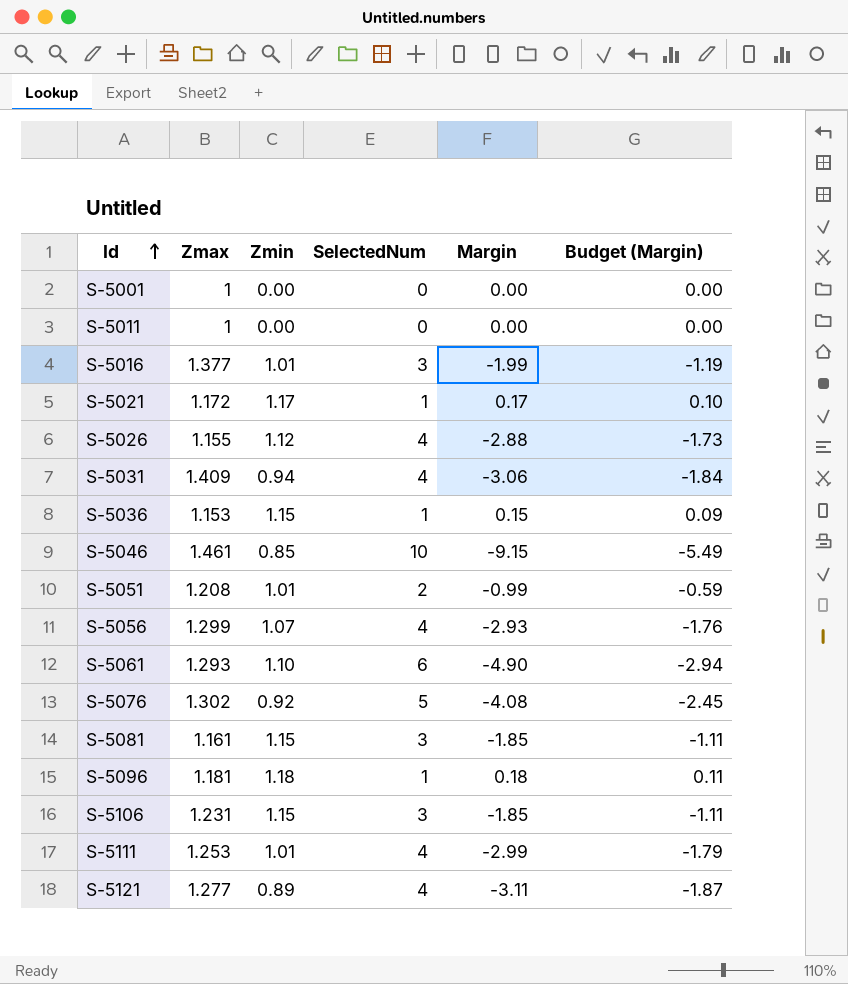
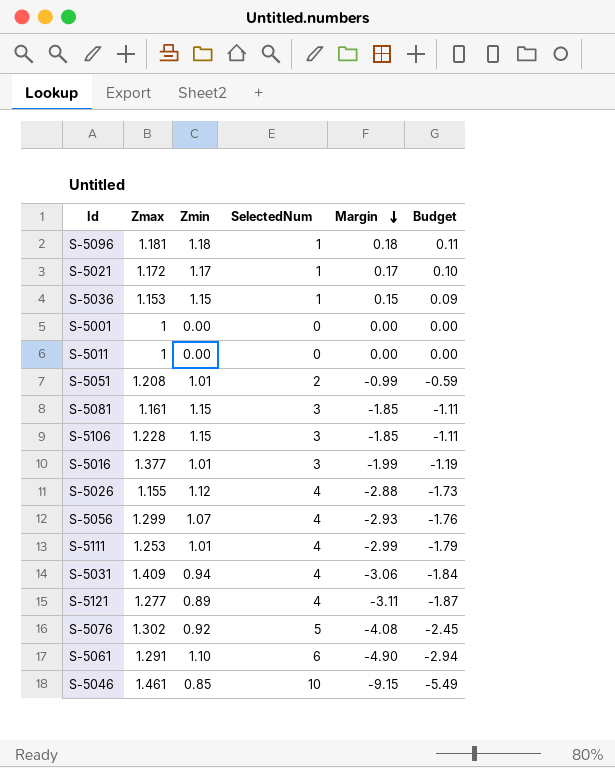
row order: Id ascending -> Margin descending
column name: Budget (Margin) -> Budget
S-5106 | Zmax: 1.231 -> 1.228
S-5061 | Zmax: 1.293 -> 1.291

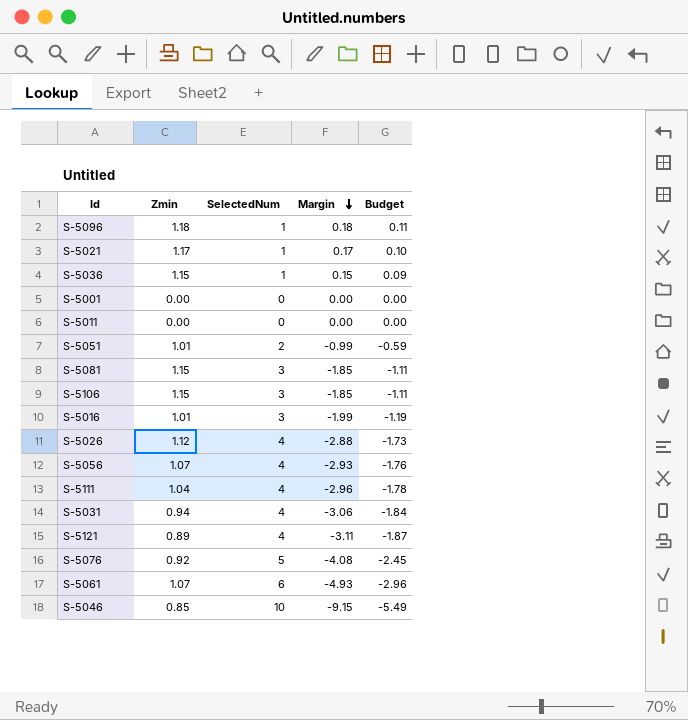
column Zmax | position: 2 -> none
S-5111 | Zmin: 1.01 -> 1.04
S-5111 | Margin: -2.99 -> -2.96
S-5111 | Budget: -1.79 -> -1.78
S-5061 | Zmin: 1.10 -> 1.07
S-5061 | Margin: -4.90 -> -4.93
S-5061 | Budget: -2.94 -> -2.96

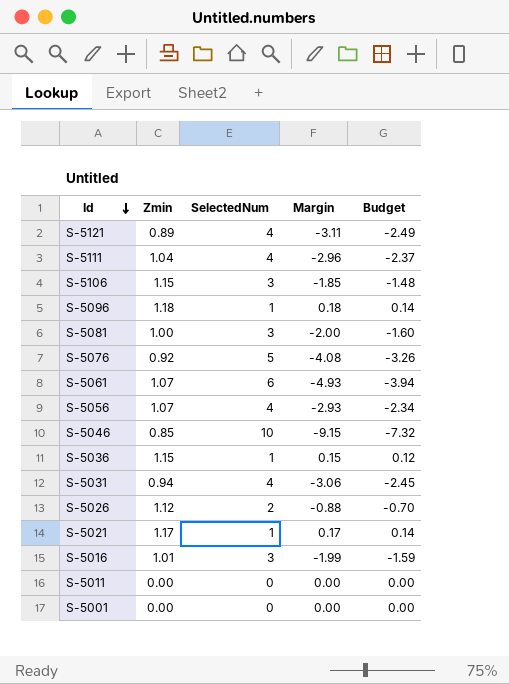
row order: Margin descending -> Id descending
column Budget | formula: [Margin] * 0.6 -> [Margin] * 0.8
row S-5051: 1.01 | 2 | -0.99 | -0.59 -> none
S-5081 | Zmin: 1.15 -> 1.00
S-5081 | Margin: -1.85 -> -2.00
S-5026 | SelectedNum: 4 -> 2
S-5026 | Margin: -2.88 -> -0.88

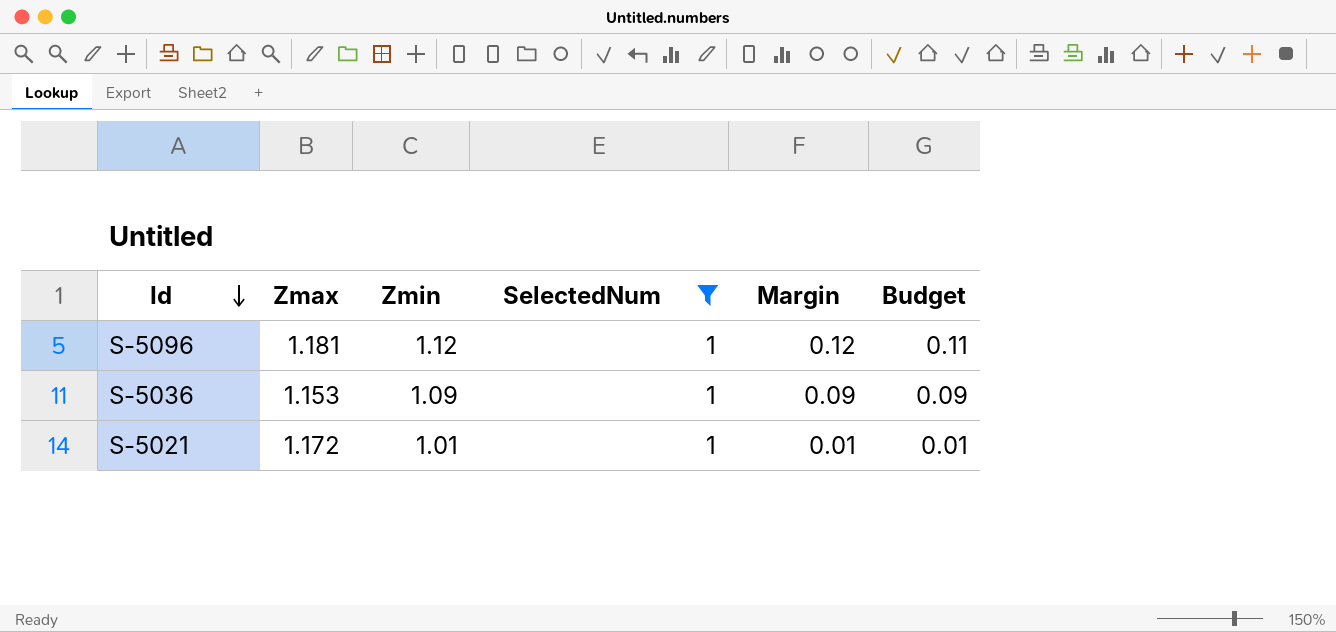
filter: none -> SelectedNum = 1
column Zmax | position: none -> 2
column Budget | formula: [Margin] * 0.8 -> [Margin] * 0.95
S-5096 | Zmin: 1.18 -> 1.12
S-5096 | Margin: 0.18 -> 0.12
S-5036 | Zmin: 1.15 -> 1.09
S-5036 | Margin: 0.15 -> 0.09
S-5021 | Zmin: 1.17 -> 1.01
S-5021 | Margin: 0.17 -> 0.01

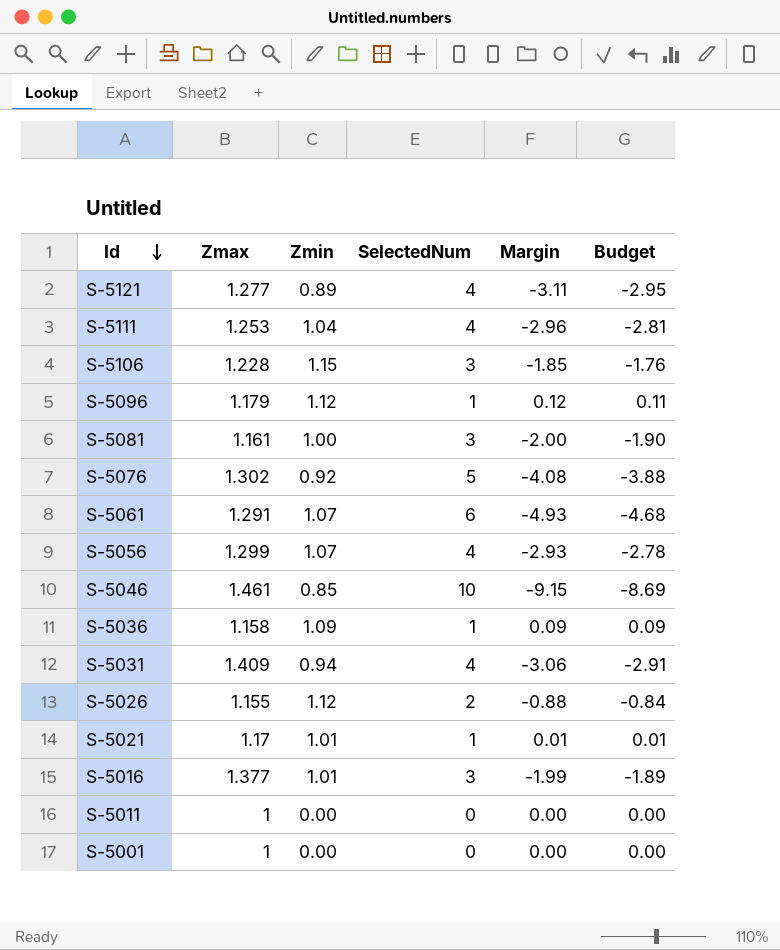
filter: SelectedNum = 1 -> none
S-5096 | Zmax: 1.181 -> 1.179
S-5036 | Zmax: 1.153 -> 1.158
S-5021 | Zmax: 1.172 -> 1.17

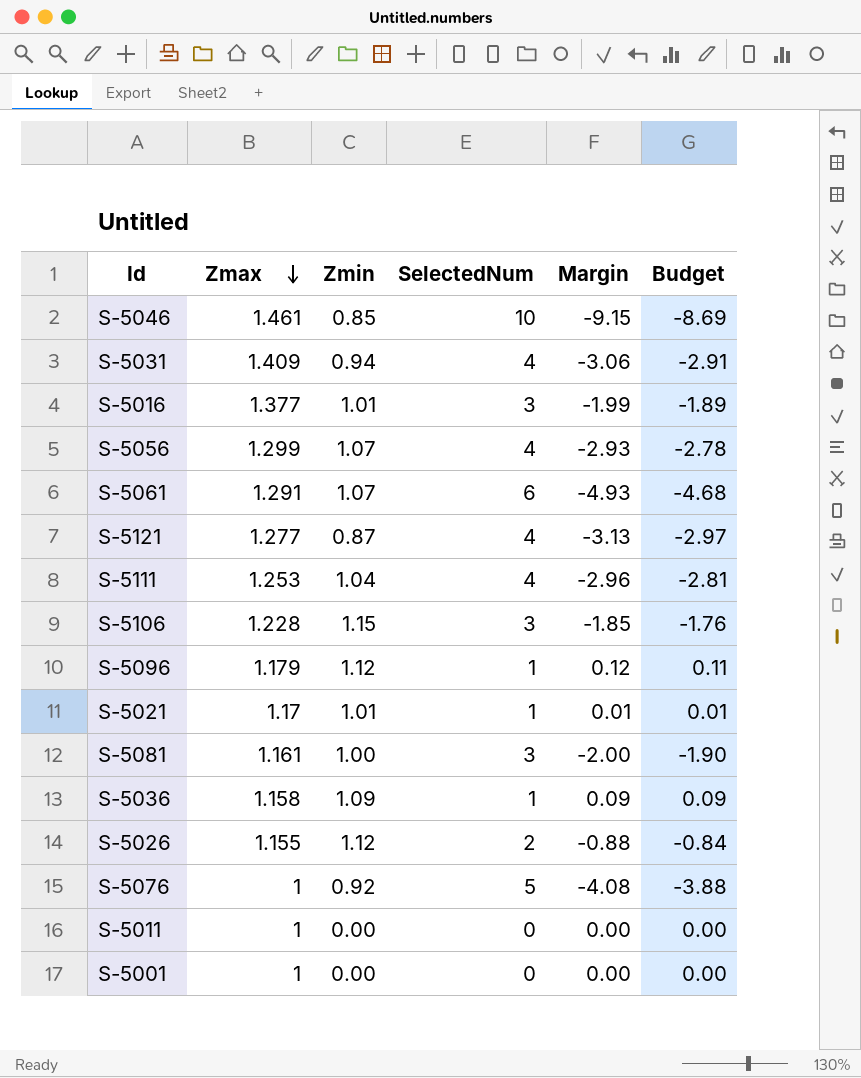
row order: Id descending -> Zmax descending
S-5121 | Zmin: 0.89 -> 0.87
S-5121 | Margin: -3.11 -> -3.13
S-5121 | Budget: -2.95 -> -2.97
S-5076 | Zmax: 1.302 -> 1

